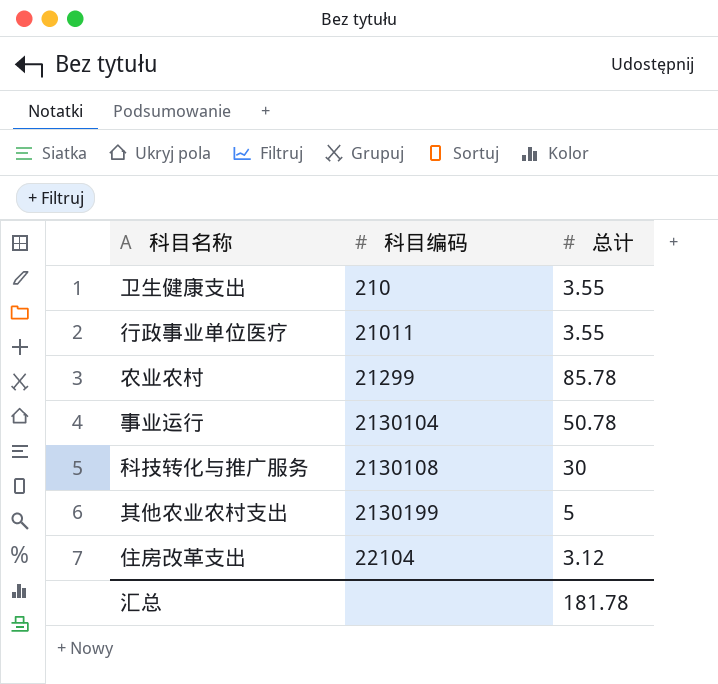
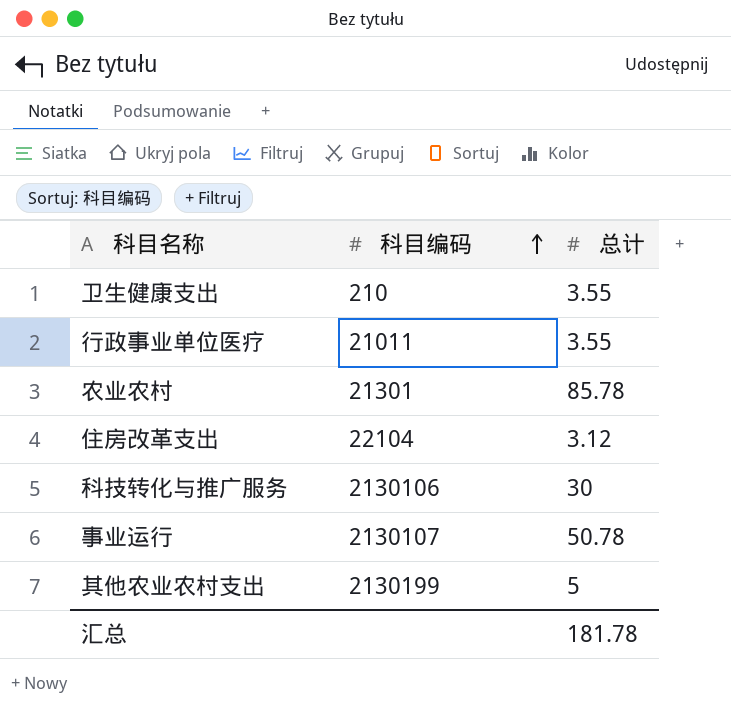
row order: none -> 科目编码 ascending
农业农村 | 科目编码: 21299 -> 21301
科技转化与推广服务 | 科目编码: 2130108 -> 2130106
事业运行 | 科目编码: 2130104 -> 2130107

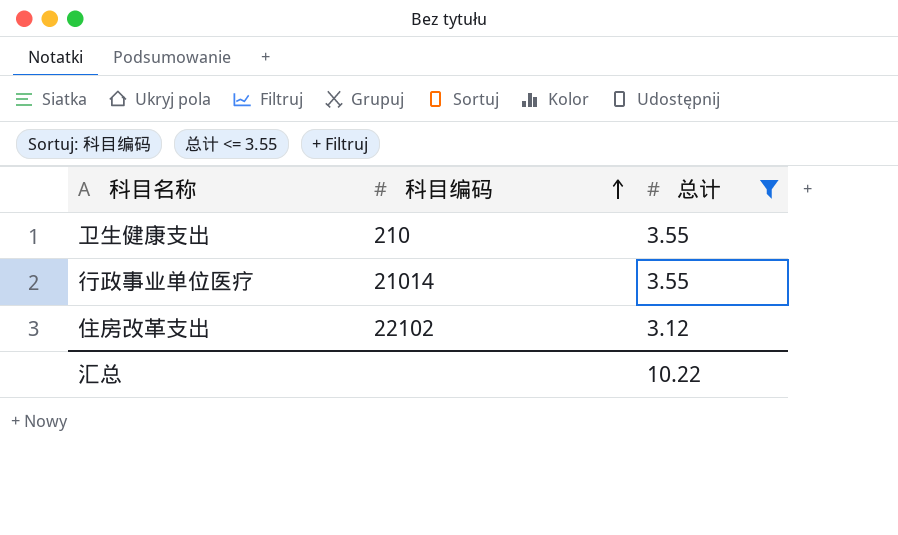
filter: none -> 总计 <= 3.55
行政事业单位医疗 | 科目编码: 21011 -> 21014
住房改革支出 | 科目编码: 22104 -> 22102
汇总 | 总计: 181.78 -> 10.22

